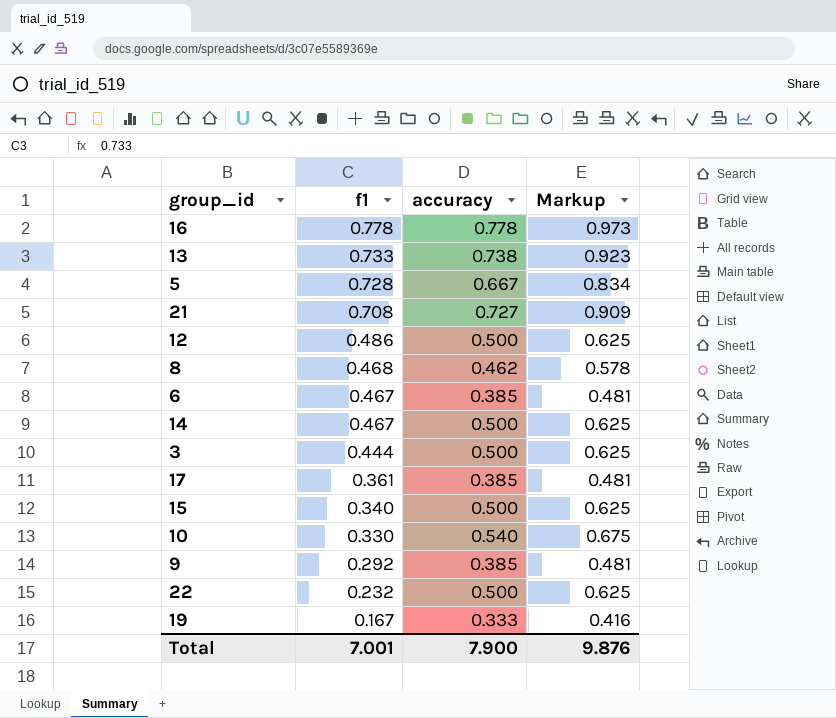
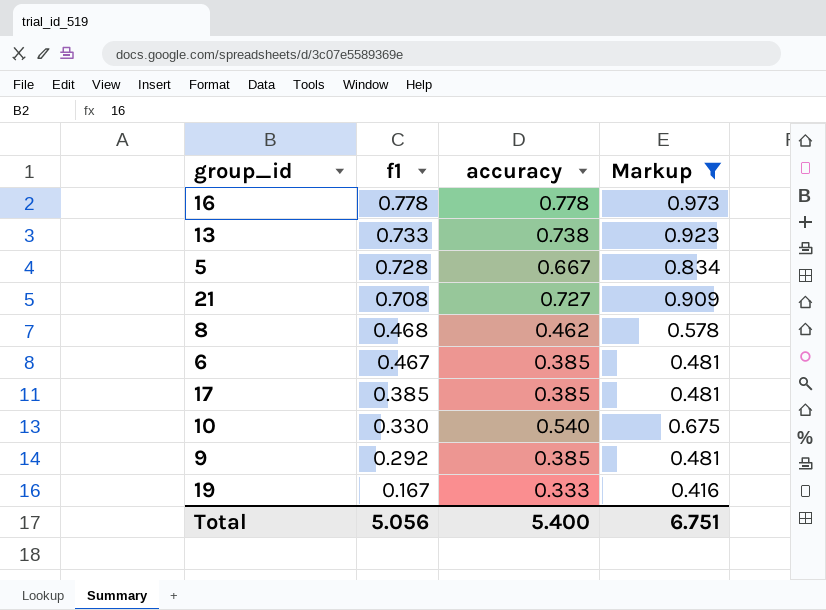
filter: none -> Markup != 0.625
17 | f1: 0.361 -> 0.385
Total | f1: 7.001 -> 5.056
Total | accuracy: 7.900 -> 5.400
Total | Markup: 9.876 -> 6.751

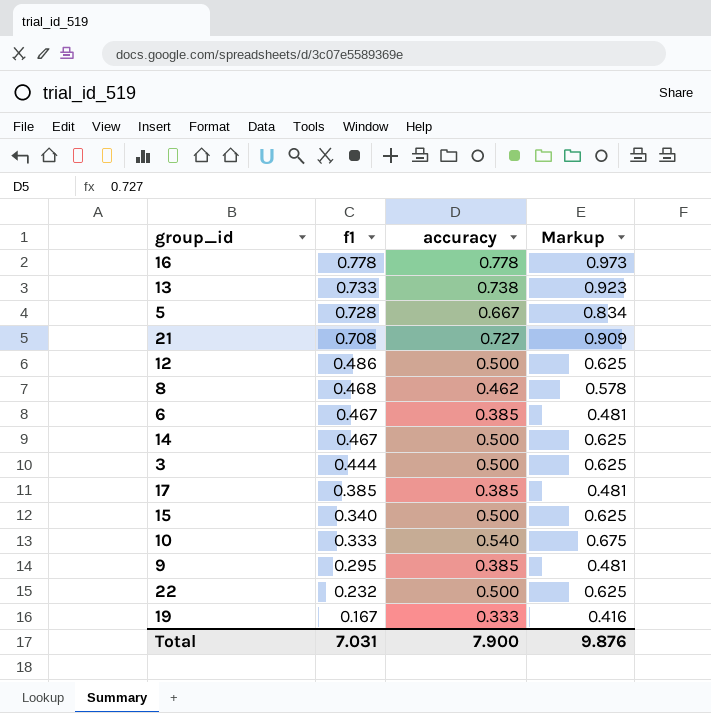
filter: Markup != 0.625 -> none
10 | f1: 0.330 -> 0.333
9 | f1: 0.292 -> 0.295
Total | f1: 5.056 -> 7.031
Total | accuracy: 5.400 -> 7.900
Total | Markup: 6.751 -> 9.876

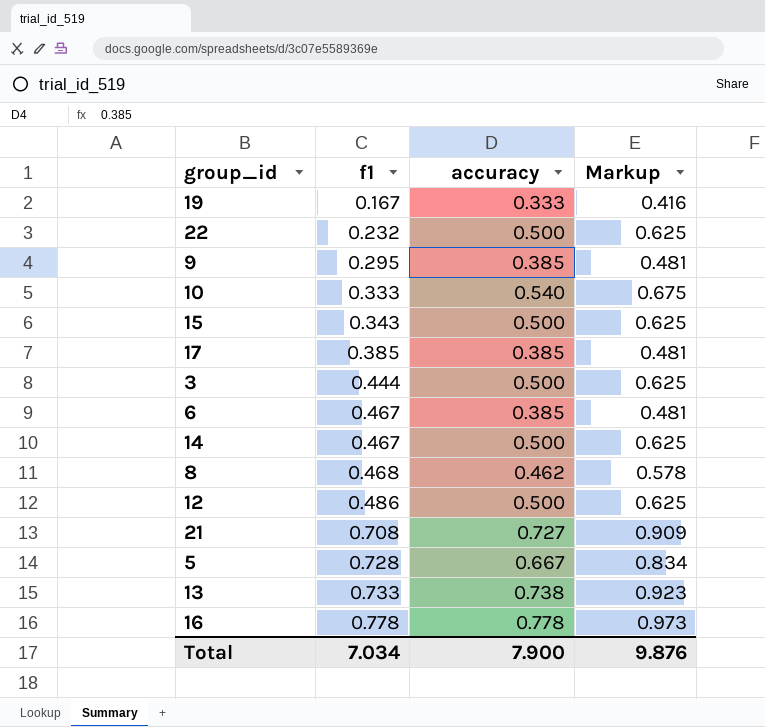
row order: f1 descending -> f1 ascending
15 | f1: 0.340 -> 0.343
Total | f1: 7.031 -> 7.034

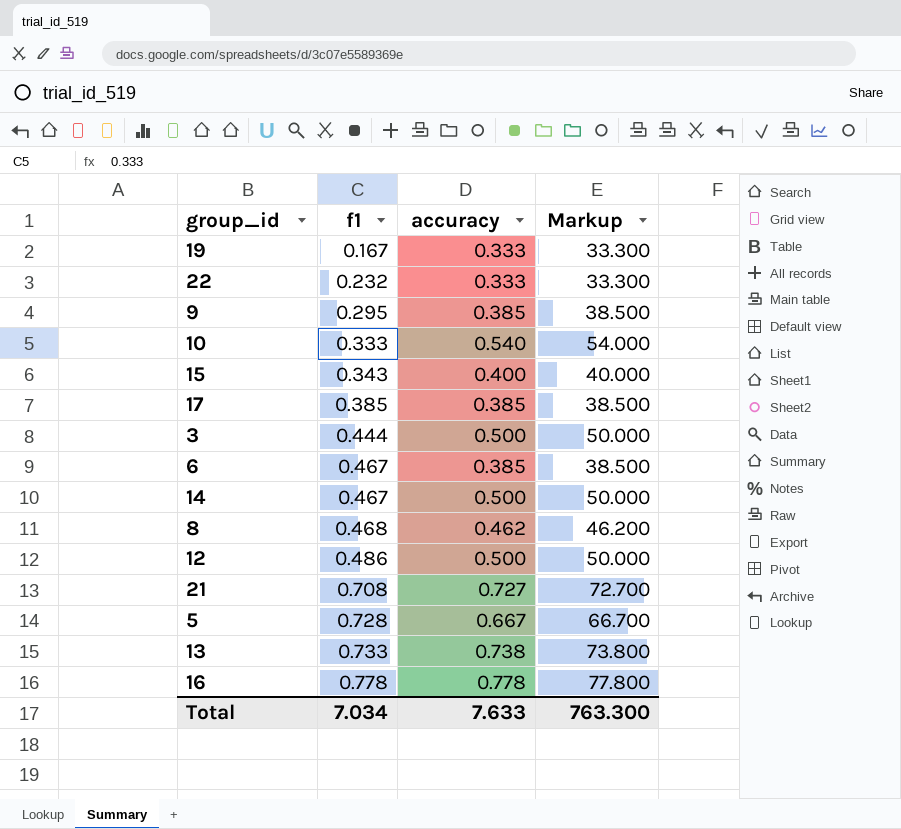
column Markup | formula: [accuracy] * 1.25 -> [accuracy] * 100
22 | accuracy: 0.500 -> 0.333
15 | accuracy: 0.500 -> 0.400
Total | accuracy: 7.900 -> 7.633
Total | Markup: 9.876 -> 763.300

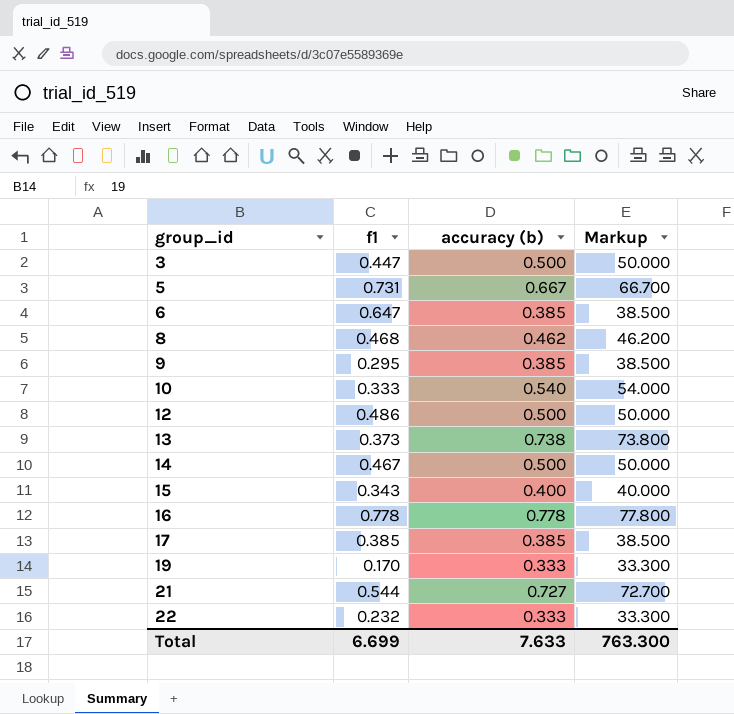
row order: f1 ascending -> group_id ascending
column name: accuracy -> accuracy (b)
3 | f1: 0.444 -> 0.447
5 | f1: 0.728 -> 0.731
6 | f1: 0.467 -> 0.647
13 | f1: 0.733 -> 0.373
19 | f1: 0.167 -> 0.170
21 | f1: 0.708 -> 0.544
Total | f1: 7.034 -> 6.699

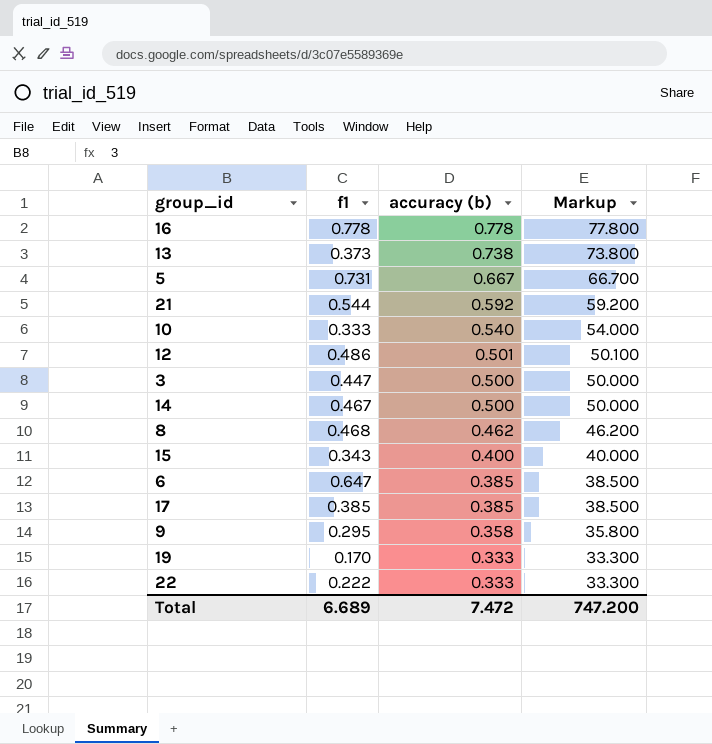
row order: group_id ascending -> accuracy (b) descending
21 | accuracy (b): 0.727 -> 0.592
21 | Markup: 72.700 -> 59.200
12 | accuracy (b): 0.500 -> 0.501
12 | Markup: 50.000 -> 50.100
9 | accuracy (b): 0.385 -> 0.358
9 | Markup: 38.500 -> 35.800
22 | f1: 0.232 -> 0.222
Total | f1: 6.699 -> 6.689
Total | accuracy (b): 7.633 -> 7.472
Total | Markup: 763.300 -> 747.200

